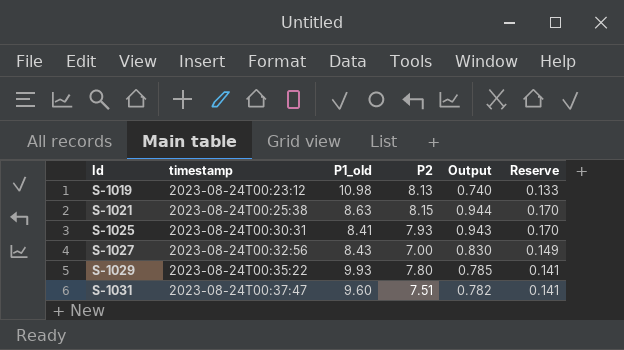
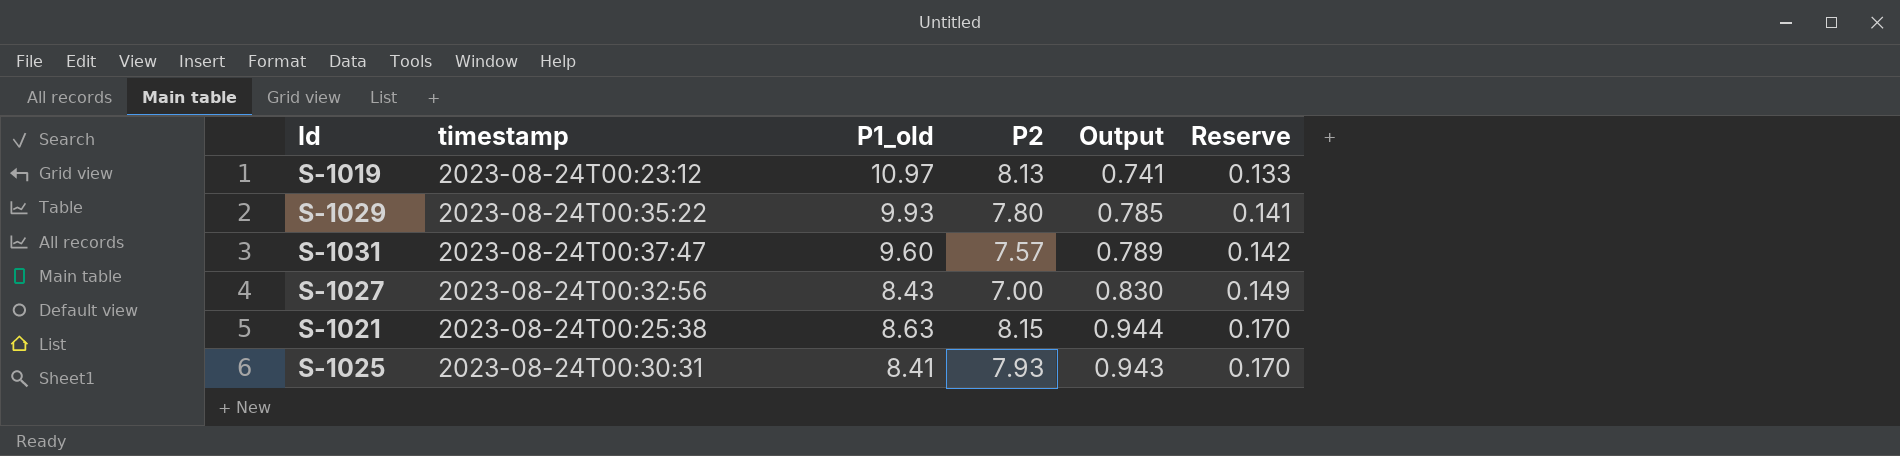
row order: Id ascending -> Reserve ascending
S-1019 | P1_old: 10.98 -> 10.97
S-1019 | Output: 0.740 -> 0.741
S-1031 | P2: 7.51 -> 7.57
S-1031 | Output: 0.782 -> 0.789
S-1031 | Reserve: 0.141 -> 0.142

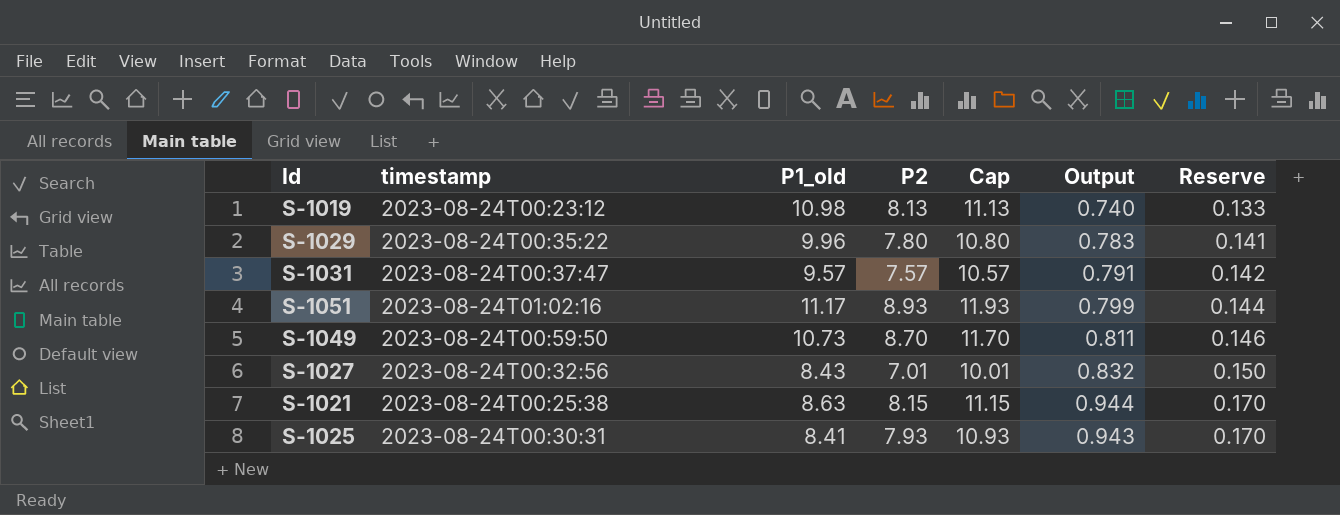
column Cap | formula: none -> [P2] + 3
S-1019 | P1_old: 10.97 -> 10.98
S-1019 | Output: 0.741 -> 0.740
S-1029 | P1_old: 9.93 -> 9.96
S-1029 | Output: 0.785 -> 0.783
S-1031 | P1_old: 9.60 -> 9.57
S-1031 | Output: 0.789 -> 0.791
row S-1051: none -> 2023-08-24T01:02:16 | 11.17 | 8.93 | 11.93 | 0.799 | 0.144
row S-1049: none -> 2023-08-24T00:59:50 | 10.73 | 8.70 | 11.70 | 0.811 | 0.146
S-1027 | P2: 7.00 -> 7.01
S-1027 | Output: 0.830 -> 0.832
S-1027 | Reserve: 0.149 -> 0.150

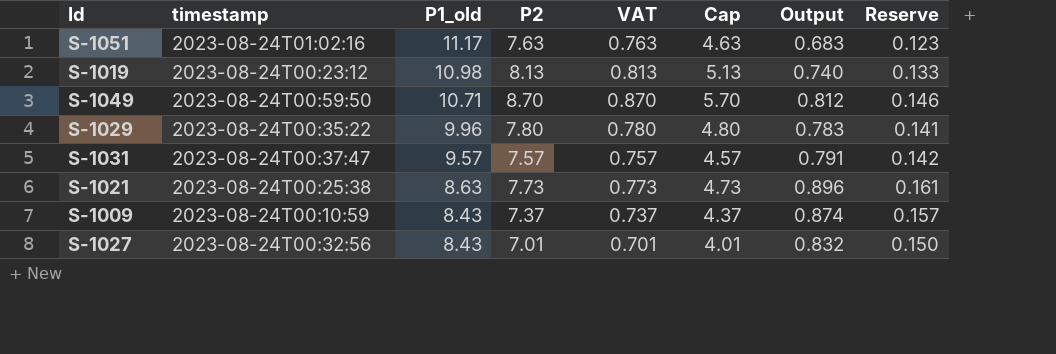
row order: Reserve ascending -> P1_old descending
column VAT | formula: none -> [P2] * 0.1
column Cap | formula: [P2] + 3 -> [P2] - 3
row S-1025: 2023-08-24T00:30:31 | 8.41 | 7.93 | 10.93 | 0.943 | 0.170 -> none
S-1051 | P2: 8.93 -> 7.63
S-1051 | Output: 0.799 -> 0.683
S-1051 | Reserve: 0.144 -> 0.123
S-1049 | P1_old: 10.73 -> 10.71
S-1049 | Output: 0.811 -> 0.812
S-1021 | P2: 8.15 -> 7.73
S-1021 | Output: 0.944 -> 0.896
S-1021 | Reserve: 0.170 -> 0.161
row S-1009: none -> 2023-08-24T00:10:59 | 8.43 | 7.37 | 0.737 | 4.37 | 0.874 | 0.157

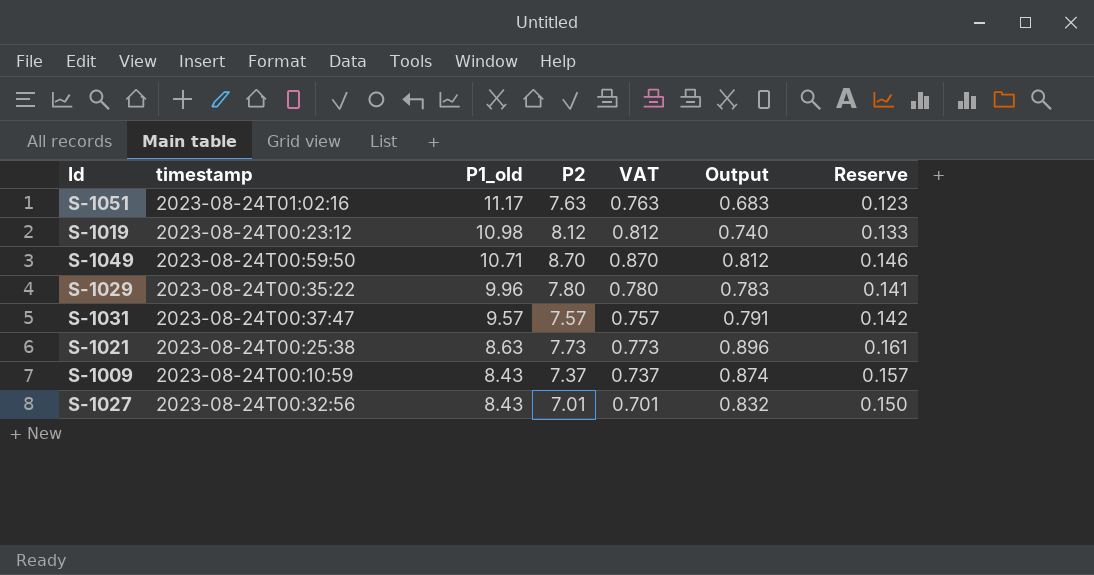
column Cap | formula: [P2] - 3 -> none
S-1019 | P2: 8.13 -> 8.12
S-1019 | VAT: 0.813 -> 0.812

